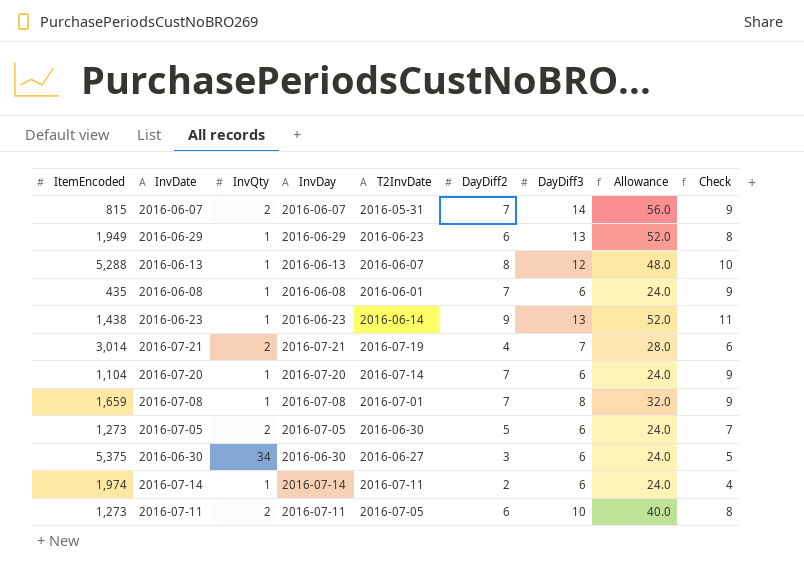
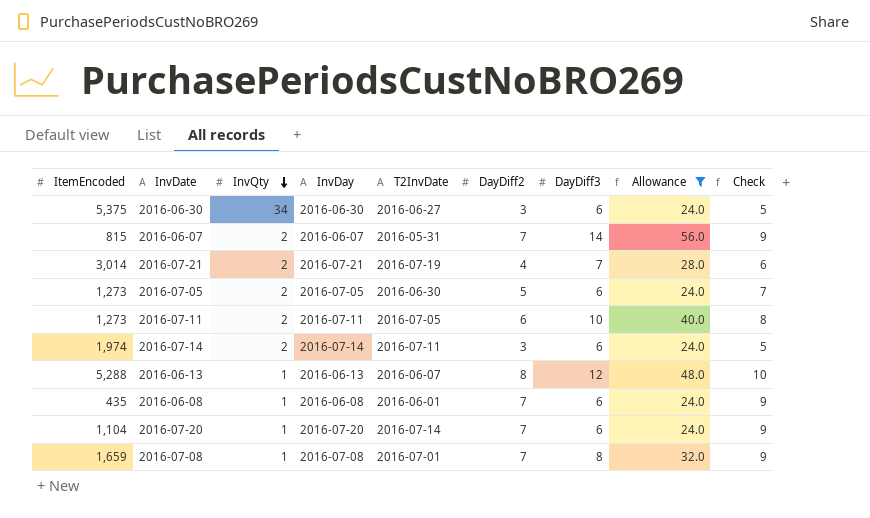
filter: none -> Allowance != 52.0
row order: none -> InvQty descending
2016-07-14 | InvQty: 1 -> 2
2016-07-14 | DayDiff2: 2 -> 3
2016-07-14 | Check: 4 -> 5

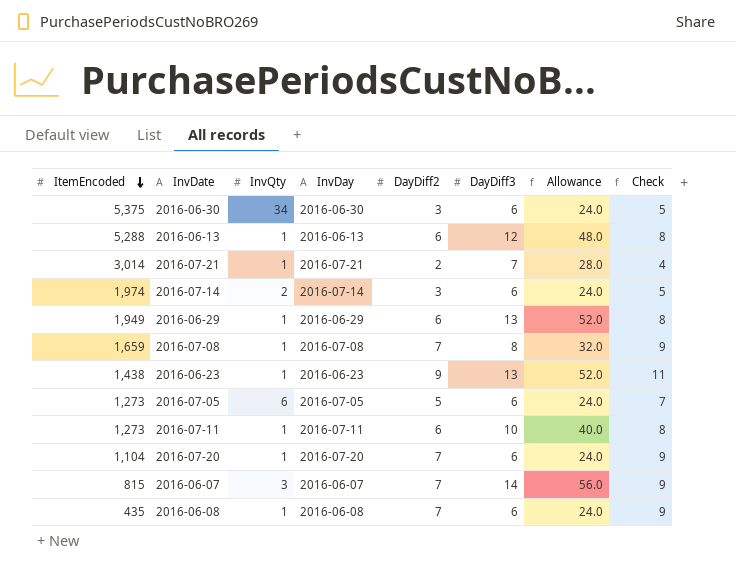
filter: Allowance != 52.0 -> none
row order: InvQty descending -> ItemEncoded descending
column T2InvDate | position: 5 -> none
2016-06-13 | DayDiff2: 8 -> 6
2016-06-13 | Check: 10 -> 8
2016-07-21 | InvQty: 2 -> 1
2016-07-21 | DayDiff2: 4 -> 2
2016-07-21 | Check: 6 -> 4
2016-07-05 | InvQty: 2 -> 6
2016-07-11 | InvQty: 2 -> 1
2016-06-07 | InvQty: 2 -> 3

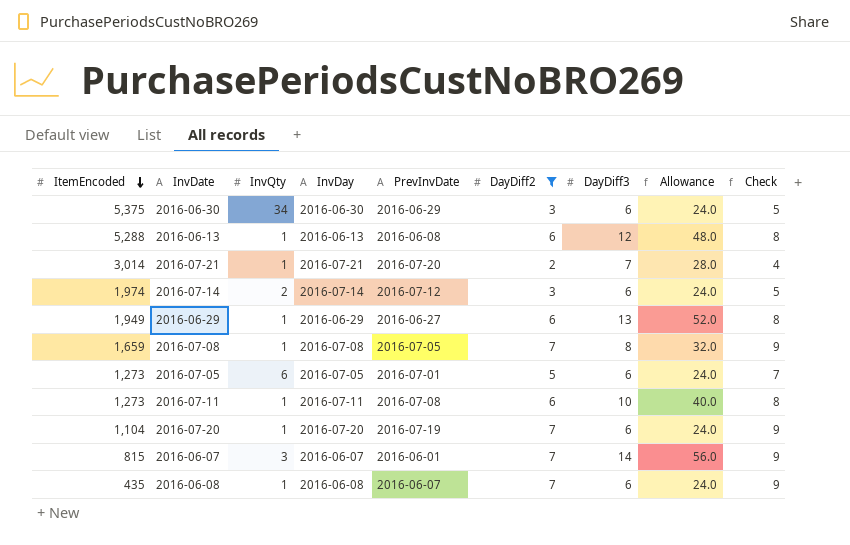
filter: none -> DayDiff2 != 9
column PrevInvDate | position: none -> 5

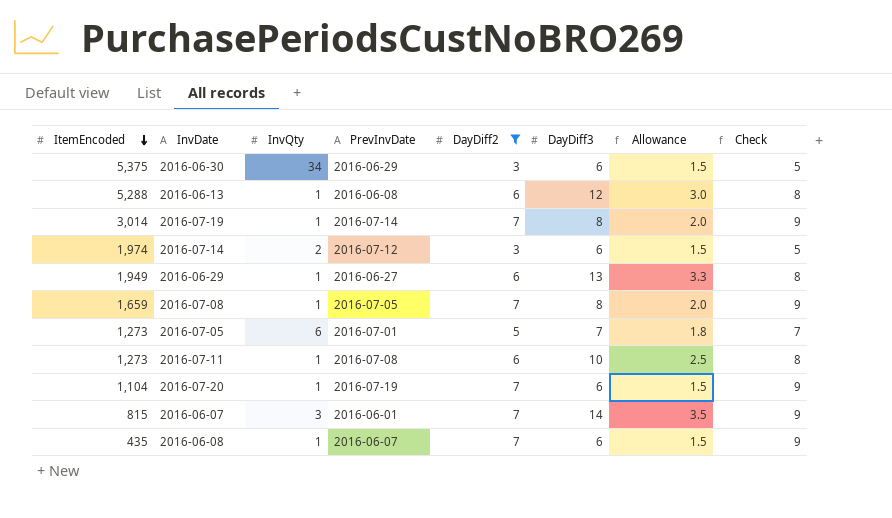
column InvDay | position: 4 -> none
column Allowance | formula: [DayDiff3] * 4 -> [DayDiff3] * 0.25
row 2016-07-21: 3,014 | 1 | 2016-07-21 | 2016-07-20 | 2 | 7 | 28.0 | 4 -> none
row 2016-07-19: none -> 3,014 | 1 | 2016-07-14 | 7 | 8 | 2.0 | 9
2016-07-05 | DayDiff3: 6 -> 7

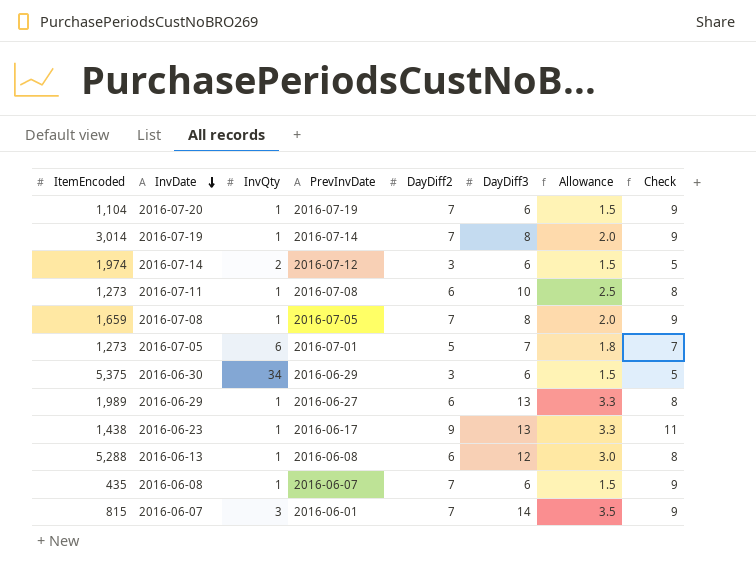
filter: DayDiff2 != 9 -> none
row order: ItemEncoded descending -> InvDate descending
2016-06-29 | ItemEncoded: 1,949 -> 1,989

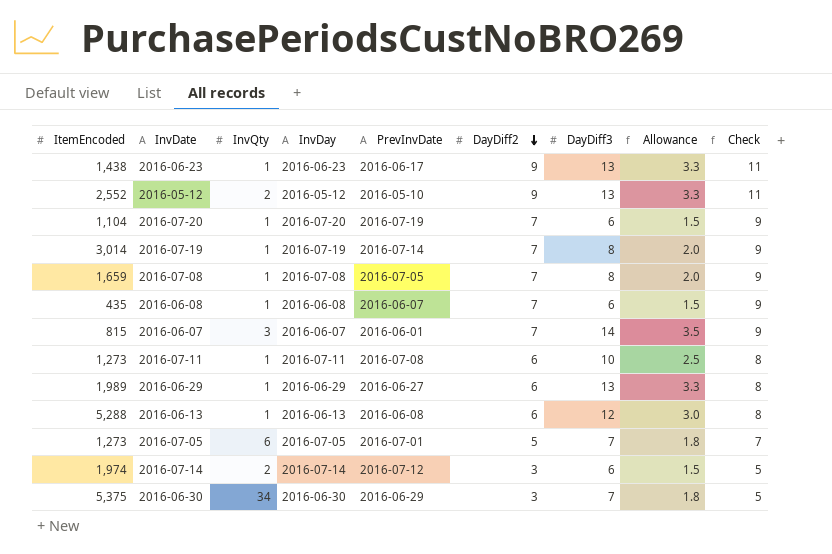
row order: InvDate descending -> DayDiff2 descending
column InvDay | position: none -> 4
row 2016-05-12: none -> 2,552 | 2 | 2016-05-12 | 2016-05-10 | 9 | 13 | 3.3 | 11
2016-06-30 | DayDiff3: 6 -> 7
2016-06-30 | Allowance: 1.5 -> 1.8

